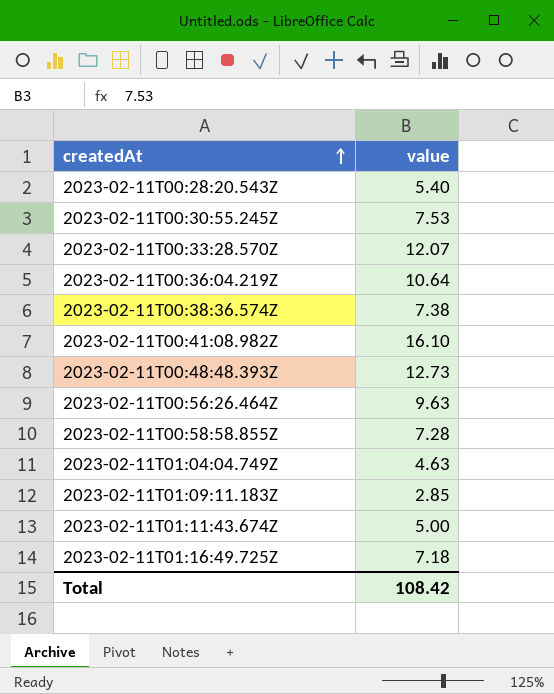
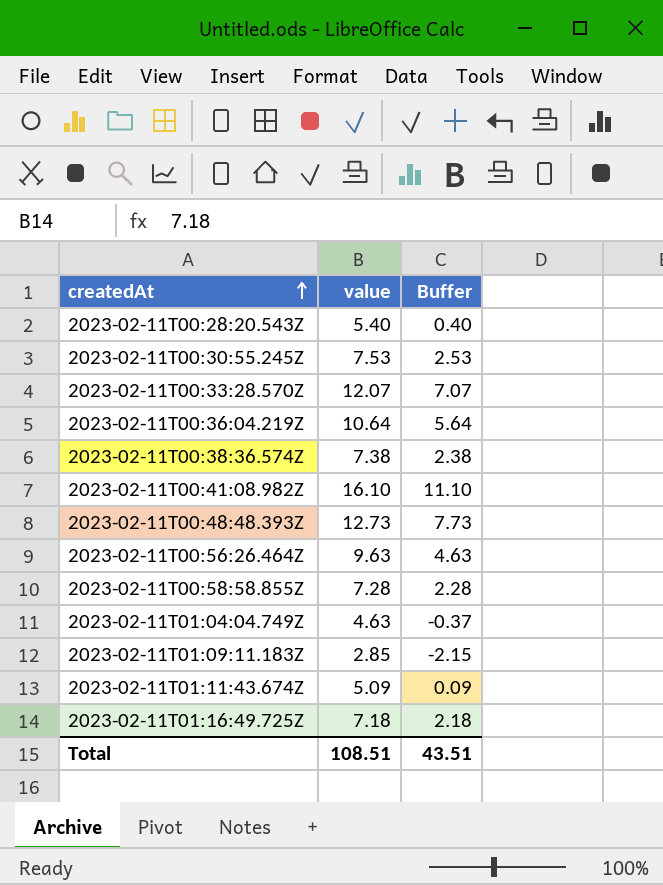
column Buffer | formula: none -> [value] - 5
2023-02-11T01:11:43.674Z | value: 5.00 -> 5.09
Total | value: 108.42 -> 108.51

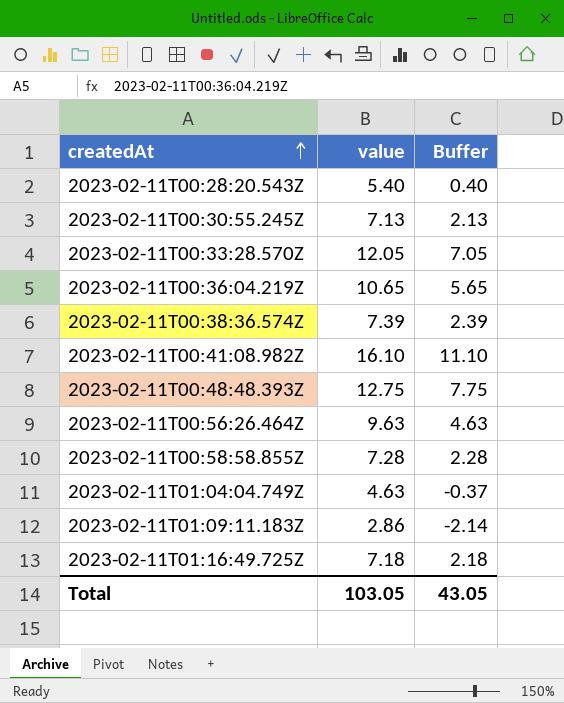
row 2023-02-11T01:11:43.674Z: 5.09 | 0.09 -> none
2023-02-11T00:30:55.245Z | value: 7.53 -> 7.13
2023-02-11T00:30:55.245Z | Buffer: 2.53 -> 2.13
2023-02-11T00:33:28.570Z | value: 12.07 -> 12.05
2023-02-11T00:33:28.570Z | Buffer: 7.07 -> 7.05
2023-02-11T00:36:04.219Z | value: 10.64 -> 10.65
2023-02-11T00:36:04.219Z | Buffer: 5.64 -> 5.65
2023-02-11T00:38:36.574Z | value: 7.38 -> 7.39
2023-02-11T00:38:36.574Z | Buffer: 2.38 -> 2.39
2023-02-11T00:48:48.393Z | value: 12.73 -> 12.75
2023-02-11T00:48:48.393Z | Buffer: 7.73 -> 7.75
2023-02-11T01:09:11.183Z | value: 2.85 -> 2.86
2023-02-11T01:09:11.183Z | Buffer: -2.15 -> -2.14
Total | value: 108.51 -> 103.05
Total | Buffer: 43.51 -> 43.05

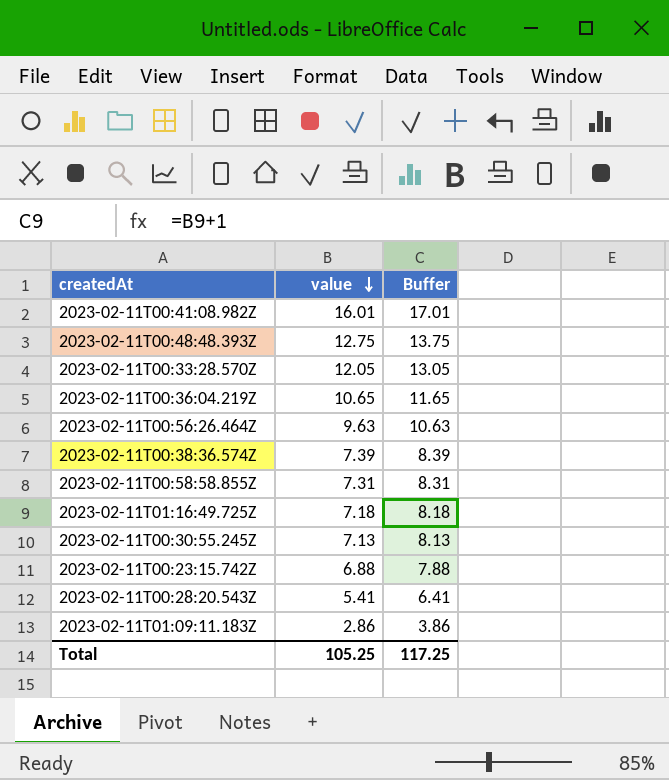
row order: createdAt ascending -> value descending
column Buffer | formula: [value] - 5 -> [value] + 1
row 2023-02-11T01:04:04.749Z: 4.63 | -0.37 -> none
2023-02-11T00:41:08.982Z | value: 16.10 -> 16.01
2023-02-11T00:58:58.855Z | value: 7.28 -> 7.31
row 2023-02-11T00:23:15.742Z: none -> 6.88 | 7.88
2023-02-11T00:28:20.543Z | value: 5.40 -> 5.41
Total | value: 103.05 -> 105.25
Total | Buffer: 43.05 -> 117.25

